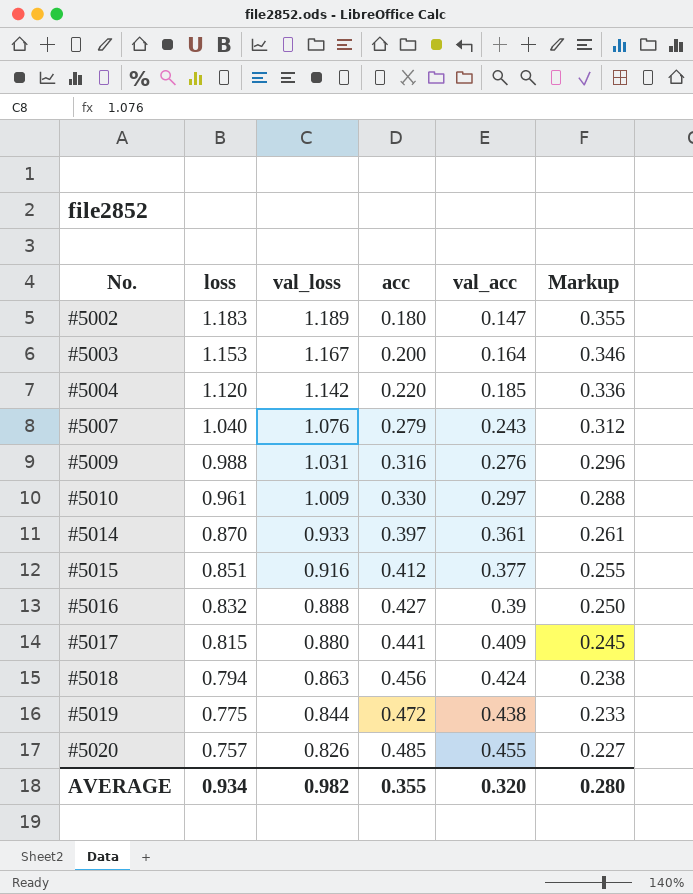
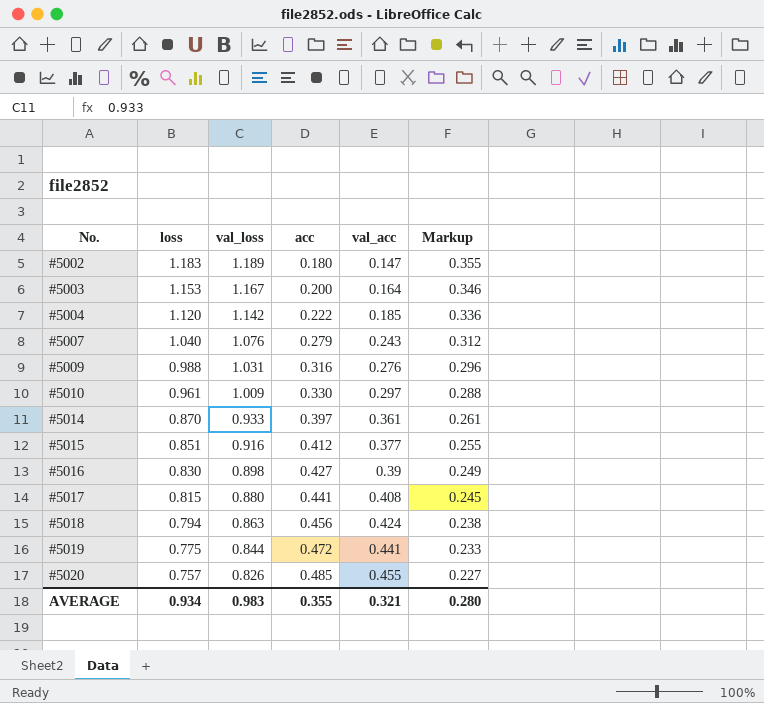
#5004 | acc: 0.220 -> 0.222
#5016 | loss: 0.832 -> 0.830
#5016 | val_loss: 0.888 -> 0.898
#5016 | Markup: 0.250 -> 0.249
#5017 | val_acc: 0.409 -> 0.408
#5019 | val_acc: 0.438 -> 0.441
AVERAGE | val_loss: 0.982 -> 0.983
AVERAGE | val_acc: 0.320 -> 0.321

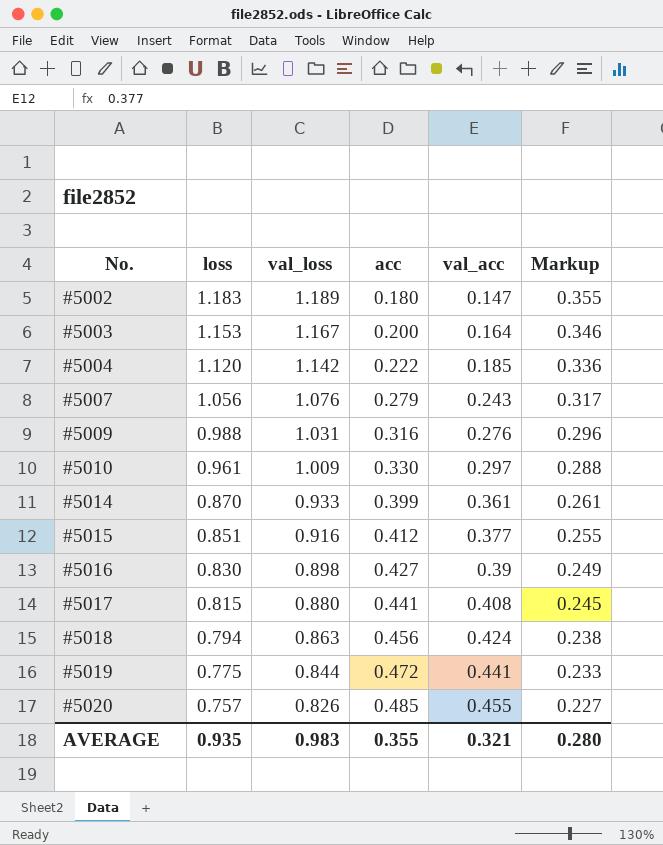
#5007 | loss: 1.040 -> 1.056
#5007 | Markup: 0.312 -> 0.317
#5014 | acc: 0.397 -> 0.399
AVERAGE | loss: 0.934 -> 0.935

